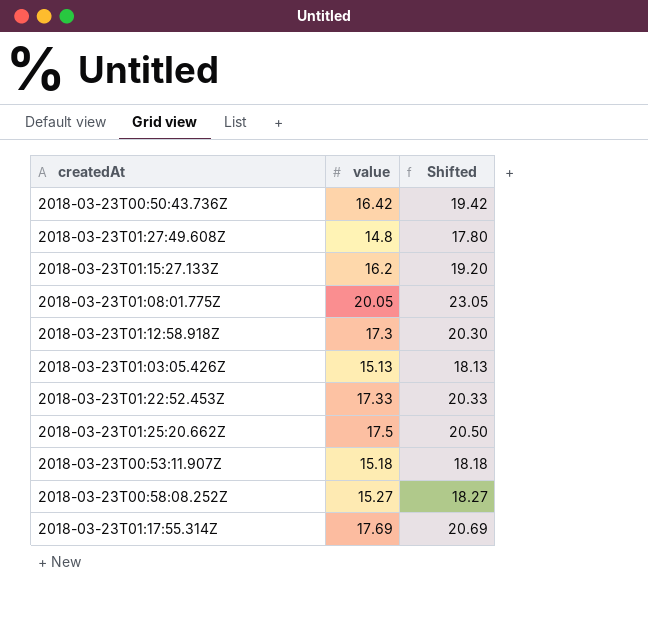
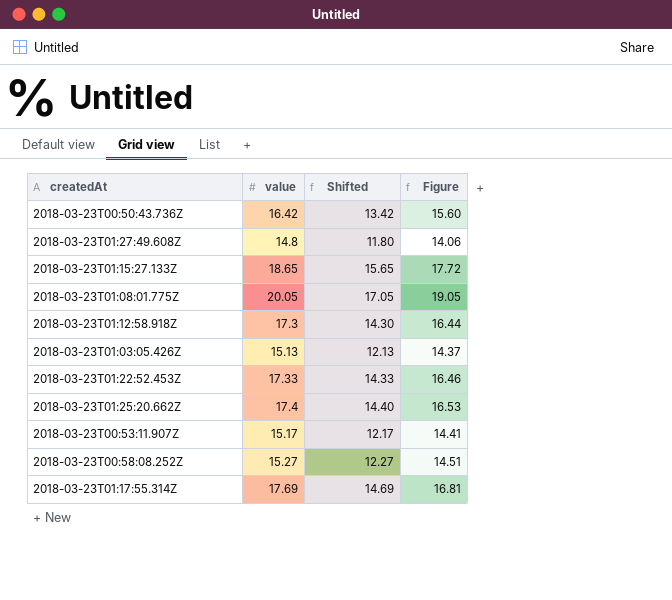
column Shifted | formula: [value] + 3 -> [value] - 3
column Figure | formula: none -> [value] * 0.95
2018-03-23T01:15:27.133Z | value: 16.2 -> 18.65
2018-03-23T01:25:20.662Z | value: 17.5 -> 17.4
2018-03-23T00:53:11.907Z | value: 15.18 -> 15.17

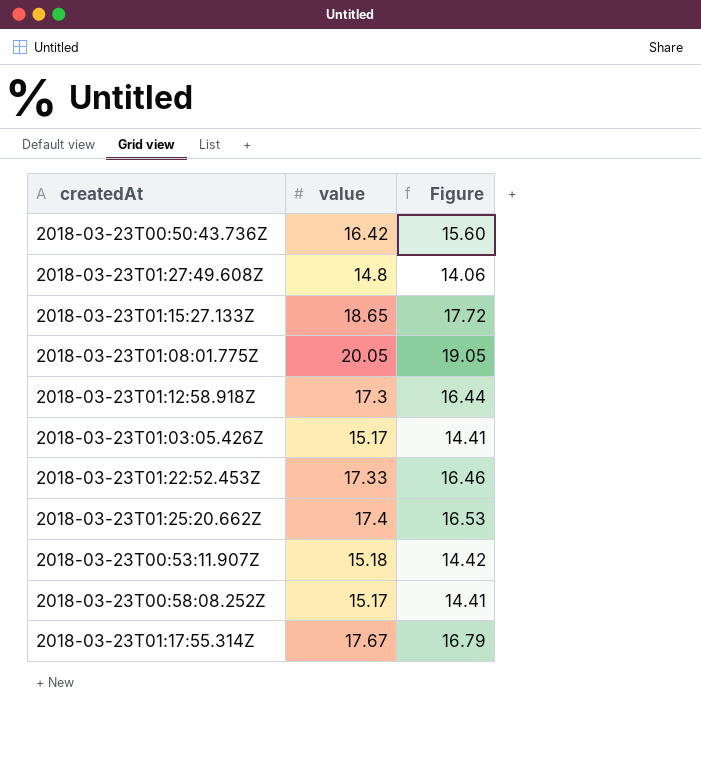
column Shifted | formula: [value] - 3 -> none
2018-03-23T01:03:05.426Z | value: 15.13 -> 15.17
2018-03-23T01:03:05.426Z | Figure: 14.37 -> 14.41
2018-03-23T00:53:11.907Z | value: 15.17 -> 15.18
2018-03-23T00:53:11.907Z | Figure: 14.41 -> 14.42
2018-03-23T00:58:08.252Z | value: 15.27 -> 15.17
2018-03-23T00:58:08.252Z | Figure: 14.51 -> 14.41
2018-03-23T01:17:55.314Z | value: 17.69 -> 17.67
2018-03-23T01:17:55.314Z | Figure: 16.81 -> 16.79

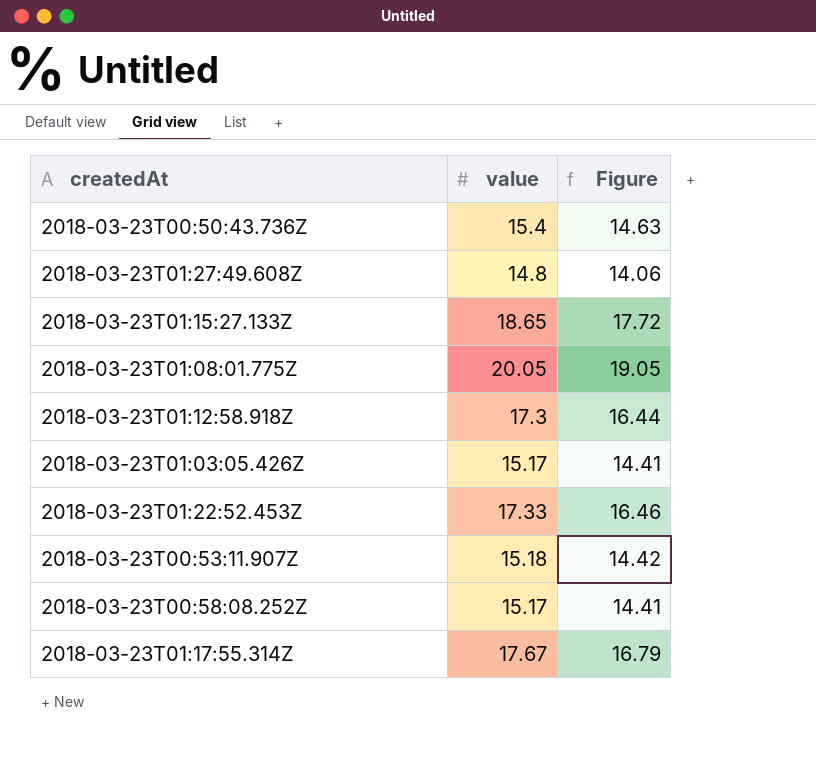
row 2018-03-23T01:25:20.662Z: 17.4 | 16.53 -> none
2018-03-23T00:50:43.736Z | value: 16.42 -> 15.4
2018-03-23T00:50:43.736Z | Figure: 15.60 -> 14.63

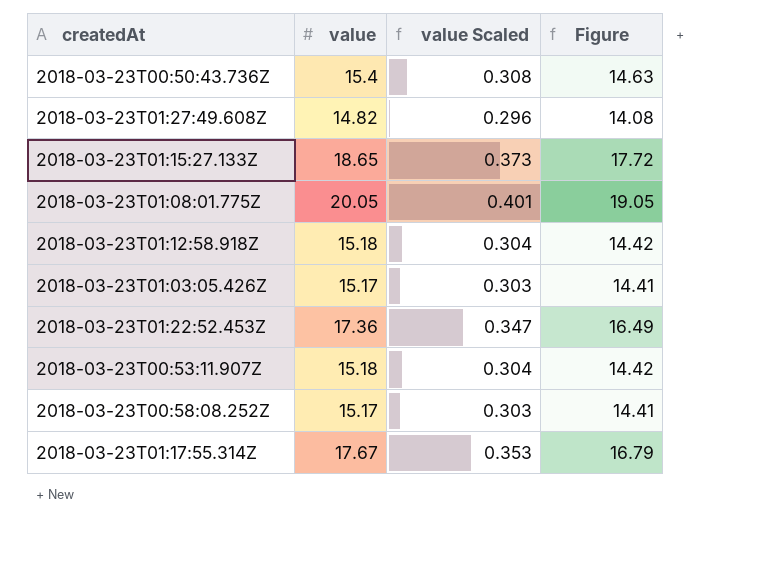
column value Scaled | formula: none -> [value] * 0.02
2018-03-23T01:27:49.608Z | value: 14.8 -> 14.82
2018-03-23T01:27:49.608Z | Figure: 14.06 -> 14.08
2018-03-23T01:12:58.918Z | value: 17.3 -> 15.18
2018-03-23T01:12:58.918Z | Figure: 16.44 -> 14.42
2018-03-23T01:22:52.453Z | value: 17.33 -> 17.36
2018-03-23T01:22:52.453Z | Figure: 16.46 -> 16.49

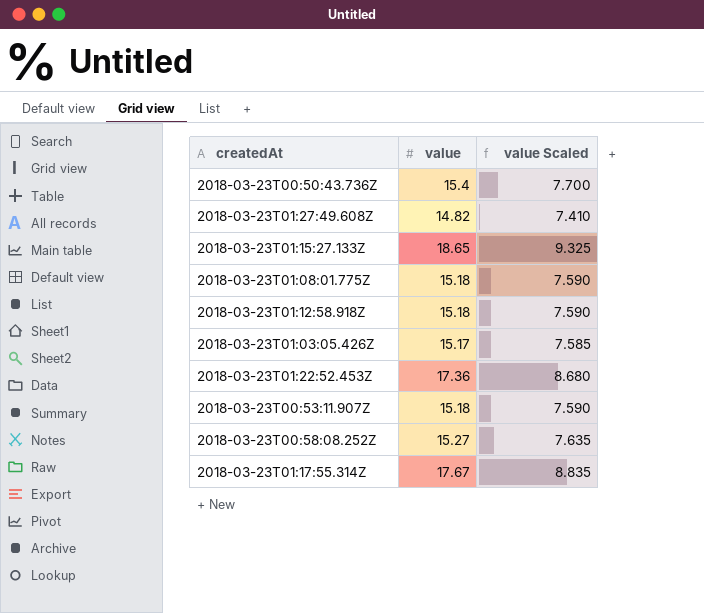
column Figure | formula: [value] * 0.95 -> none
column value Scaled | formula: [value] * 0.02 -> [value] * 0.5
2018-03-23T01:08:01.775Z | value: 20.05 -> 15.18
2018-03-23T00:58:08.252Z | value: 15.17 -> 15.27

